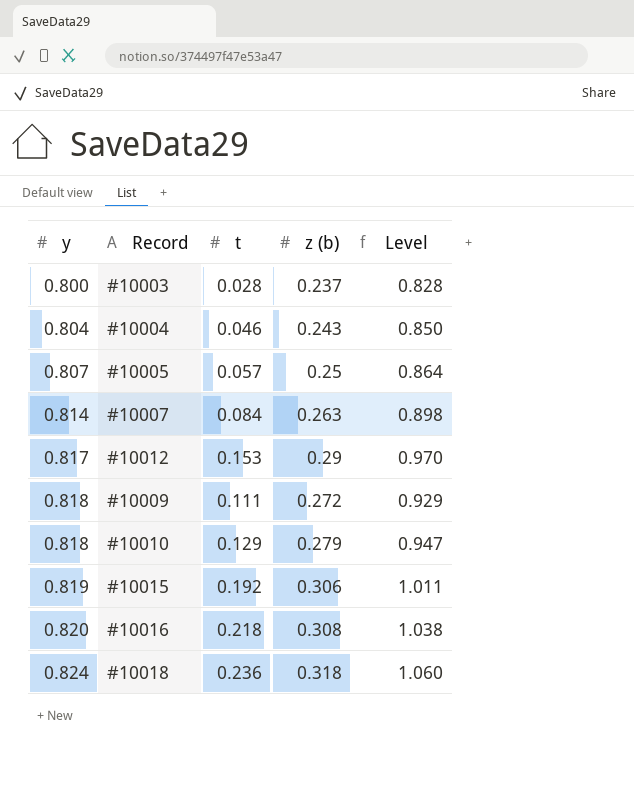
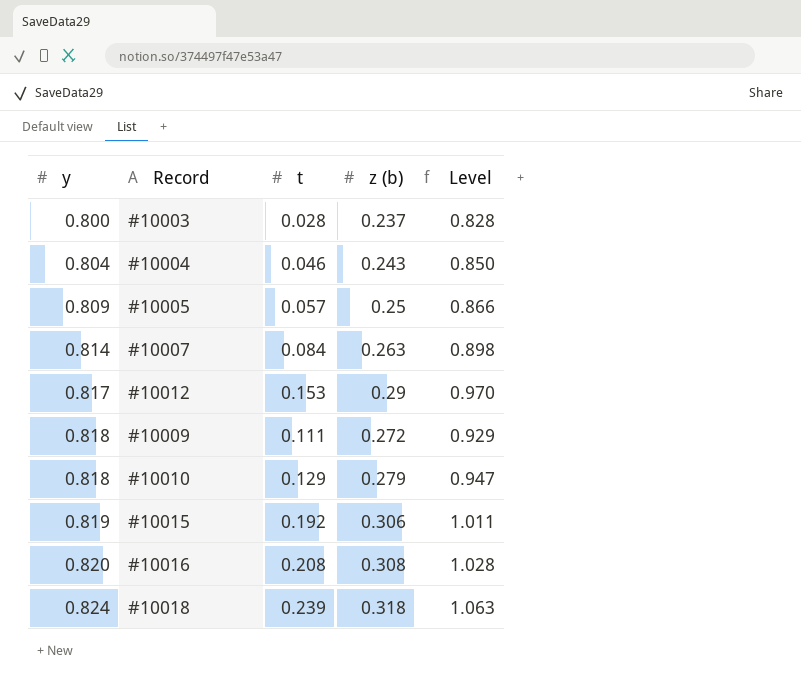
#10005 | y: 0.807 -> 0.809
#10005 | Level: 0.864 -> 0.866
#10016 | t: 0.218 -> 0.208
#10016 | Level: 1.038 -> 1.028
#10018 | t: 0.236 -> 0.239
#10018 | Level: 1.060 -> 1.063

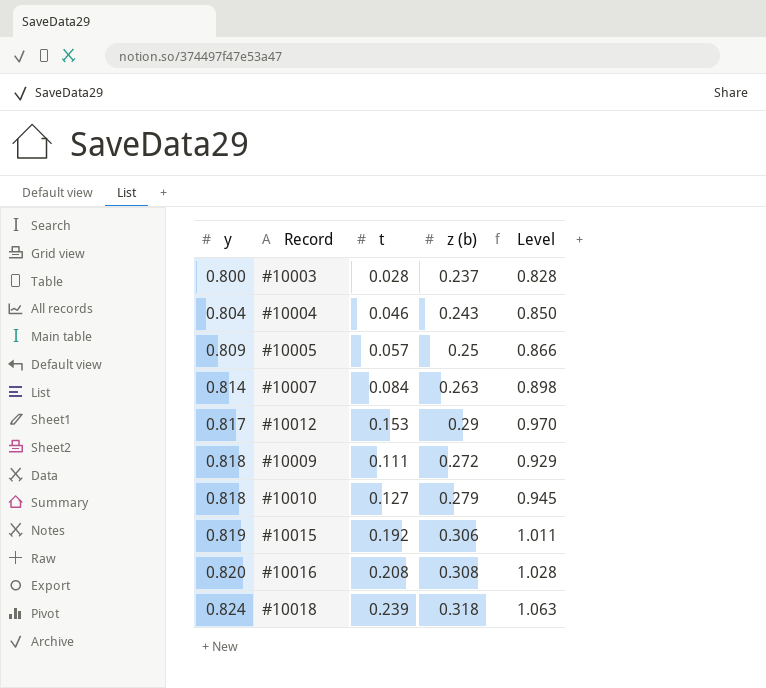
#10010 | t: 0.129 -> 0.127
#10010 | Level: 0.947 -> 0.945

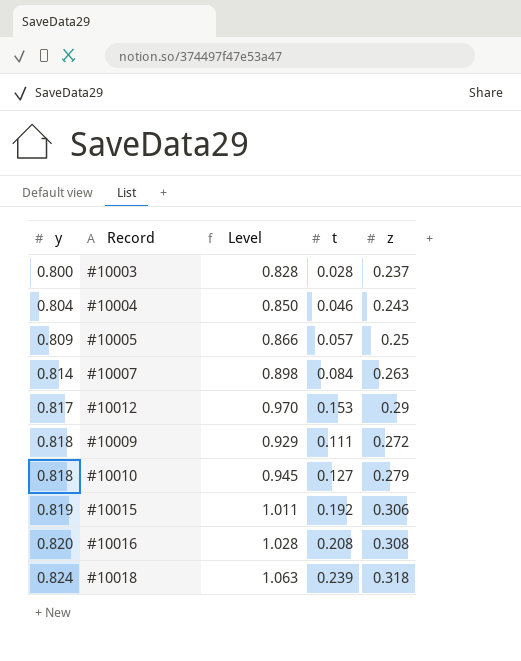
column Level | position: 5 -> 3
column name: z (b) -> z

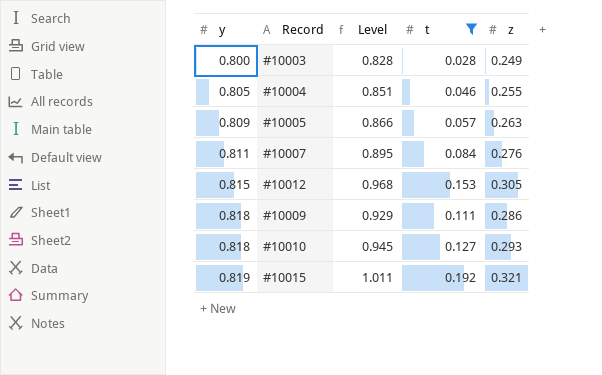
filter: none -> t <= 0.192
#10003 | z: 0.237 -> 0.249
#10004 | y: 0.804 -> 0.805
#10004 | Level: 0.850 -> 0.851
#10004 | z: 0.243 -> 0.255
#10005 | z: 0.25 -> 0.263
#10007 | y: 0.814 -> 0.811
#10007 | Level: 0.898 -> 0.895
#10007 | z: 0.263 -> 0.276
#10012 | y: 0.817 -> 0.815
#10012 | Level: 0.970 -> 0.968
#10012 | z: 0.29 -> 0.305
#10009 | z: 0.272 -> 0.286
#10010 | z: 0.279 -> 0.293
#10015 | z: 0.306 -> 0.321

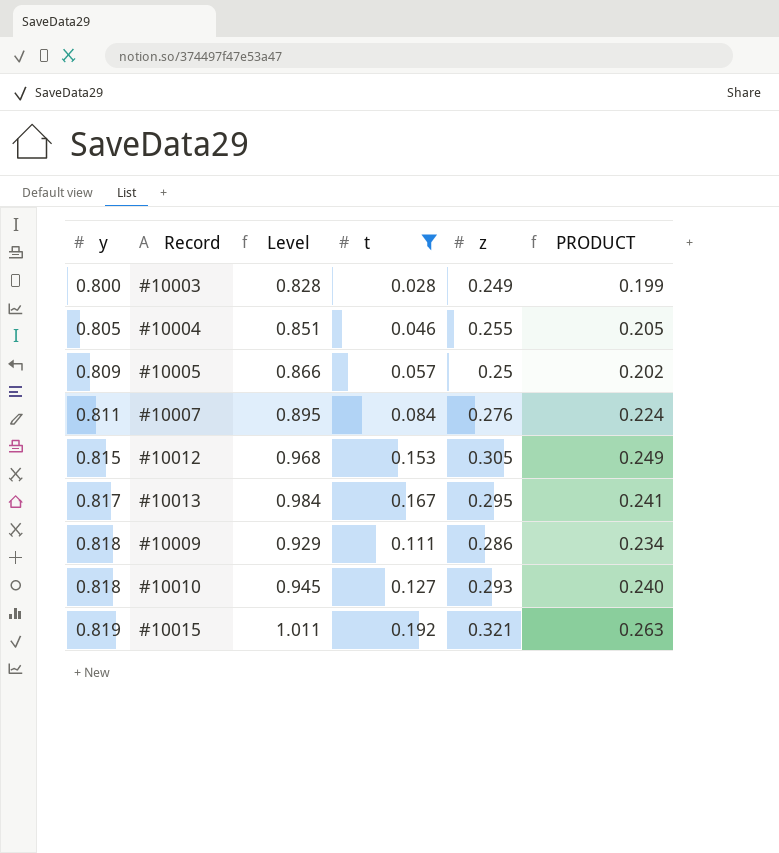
column PRODUCT | formula: none -> [y] * [z]
#10005 | z: 0.263 -> 0.25
row #10013: none -> 0.817 | 0.984 | 0.167 | 0.295 | 0.241

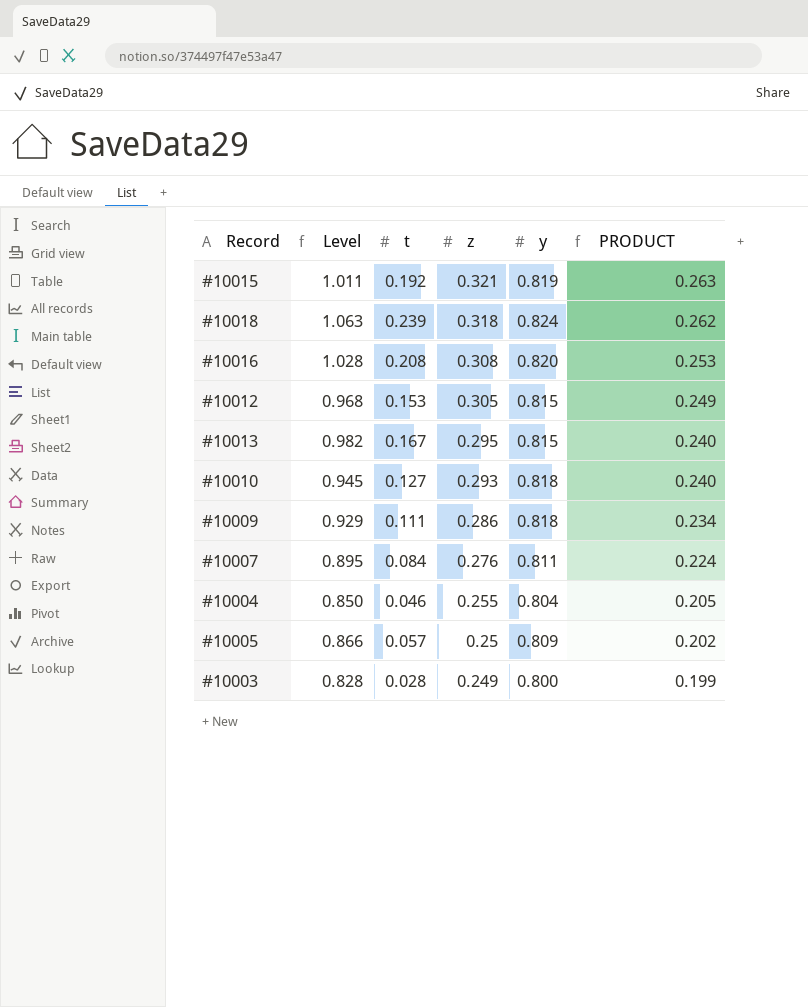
filter: t <= 0.192 -> none
row order: y ascending -> z descending
column y | position: 1 -> 5
#10013 | Level: 0.984 -> 0.982
#10013 | y: 0.817 -> 0.815
#10013 | PRODUCT: 0.241 -> 0.240
#10004 | Level: 0.851 -> 0.850
#10004 | y: 0.805 -> 0.804

